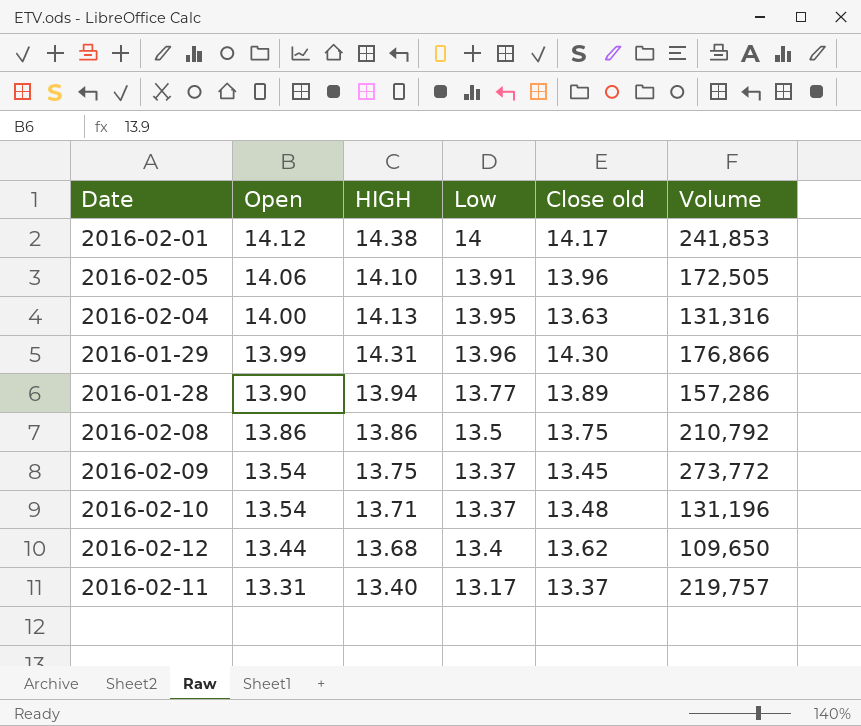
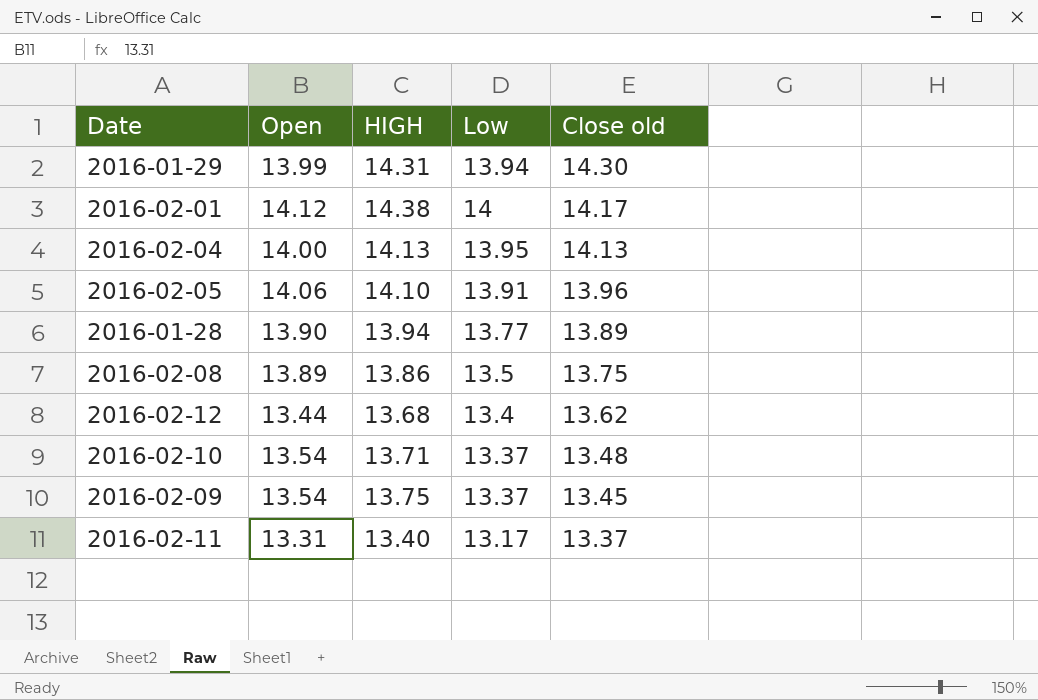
row order: Open descending -> Close old descending
column Volume | position: 6 -> none
2016-01-29 | Low: 13.96 -> 13.94
2016-02-04 | Close old: 13.63 -> 14.13
2016-02-08 | Open: 13.86 -> 13.89

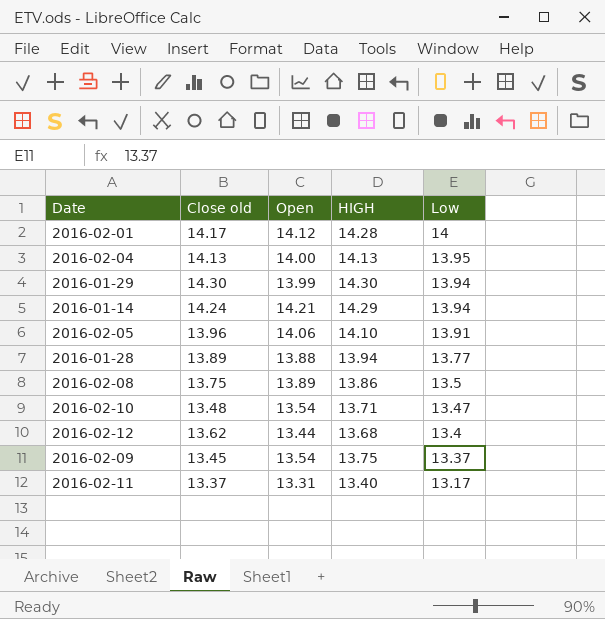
row order: Close old descending -> Low descending
column Close old | position: 5 -> 2
2016-02-01 | HIGH: 14.38 -> 14.28
2016-01-29 | HIGH: 14.31 -> 14.30
row 2016-01-14: none -> 14.24 | 14.21 | 14.29 | 13.94
2016-01-28 | Open: 13.90 -> 13.88
2016-02-10 | Low: 13.37 -> 13.47

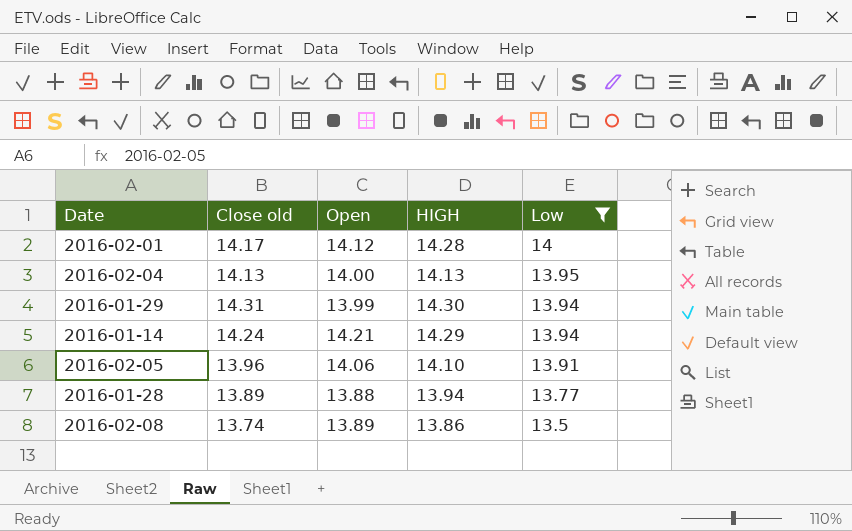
filter: none -> Low >= 13.5
2016-01-29 | Close old: 14.30 -> 14.31
2016-02-08 | Close old: 13.75 -> 13.74

